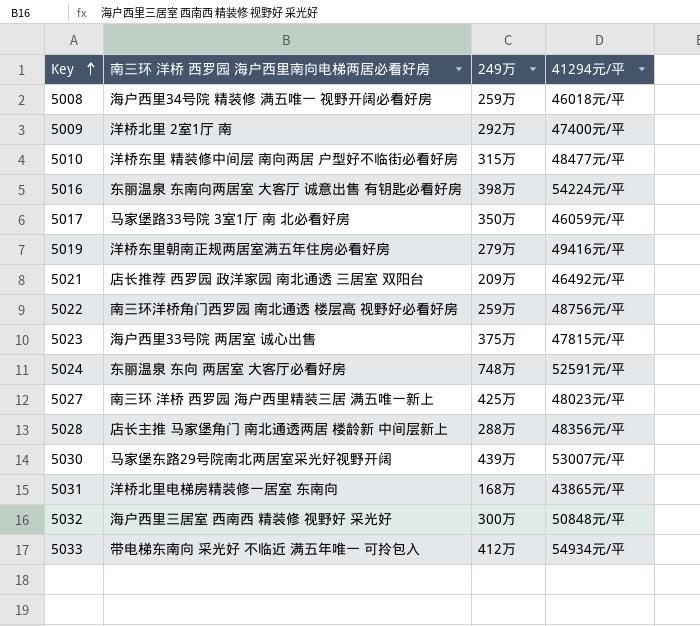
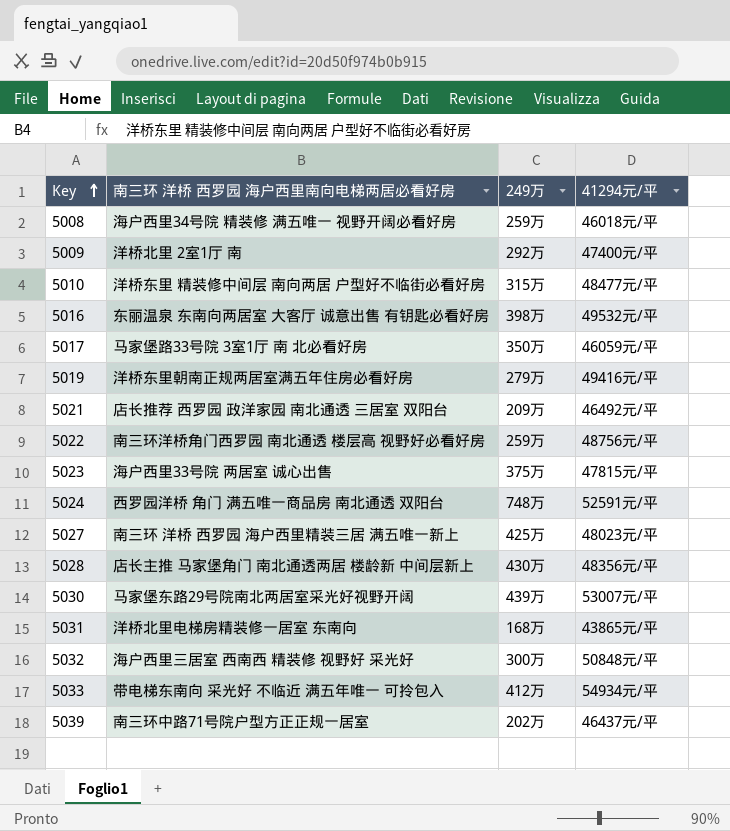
5016 | 41294元/平: 54224元/平 -> 49532元/平
5024 | 南三环 洋桥 西罗园 海户西里南向电梯两居必看好房: 东丽温泉 东向 两居室 大客厅必看好房 -> 西罗园洋桥 角门 满五唯一商品房 南北通透 双阳台
5028 | 249万: 288万 -> 430万
row 5039: none -> 南三环中路71号院户型方正正规一居室 | 202万 | 46437元/平

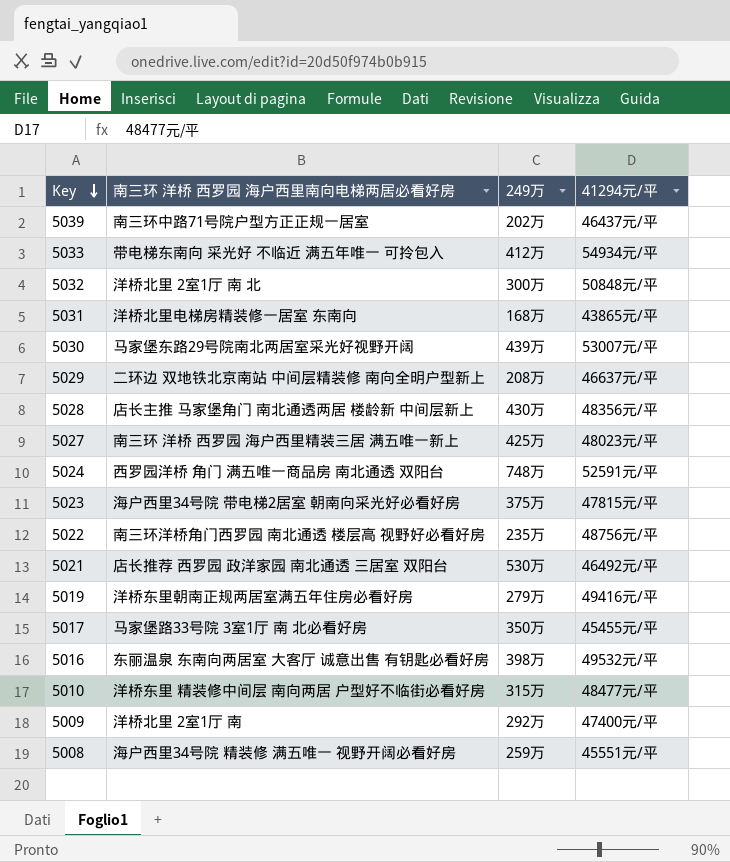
row order: Key ascending -> Key descending
5032 | 南三环 洋桥 西罗园 海户西里南向电梯两居必看好房: 海户西里三居室 西南西 精装修 视野好 采光好 -> 洋桥北里 2室1厅 南 北
row 5029: none -> 二环边 双地铁北京南站 中间层精装修 南向全明户型新上 | 208万 | 46637元/平
5023 | 南三环 洋桥 西罗园 海户西里南向电梯两居必看好房: 海户西里33号院 两居室 诚心出售 -> 海户西里34号院 带电梯2居室 朝南向采光好必看好房
5022 | 249万: 259万 -> 235万
5021 | 249万: 209万 -> 530万
5017 | 41294元/平: 46059元/平 -> 45455元/平
5008 | 41294元/平: 46018元/平 -> 45551元/平

